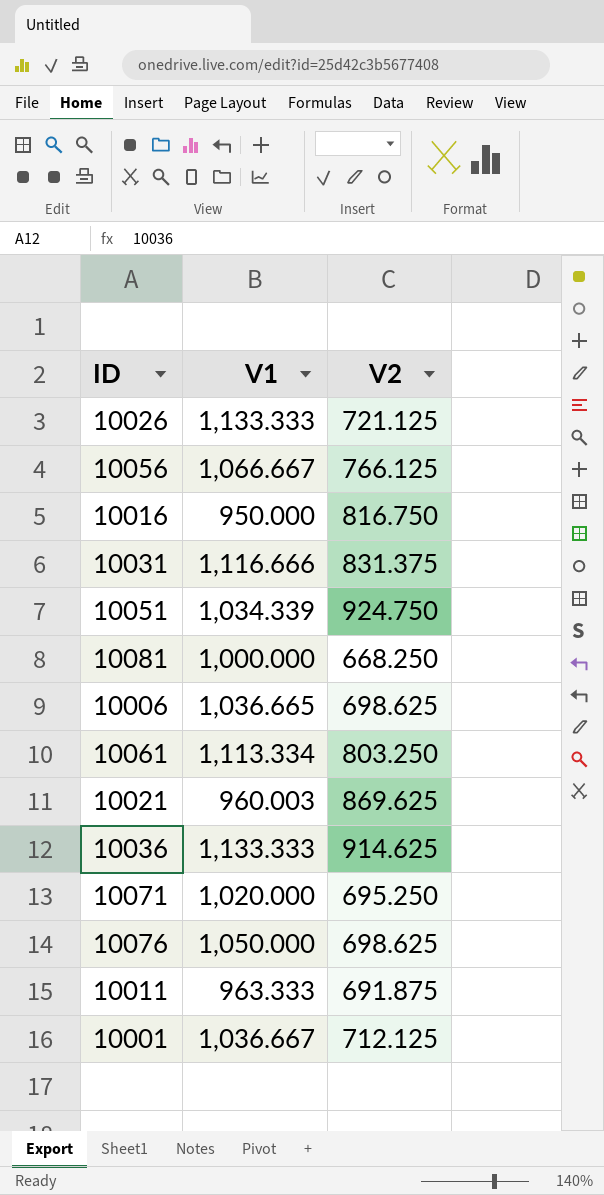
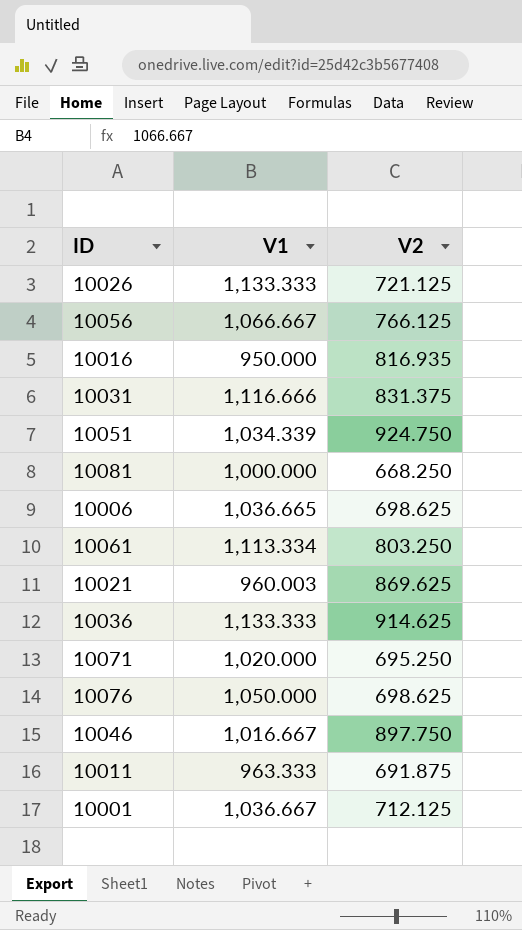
10016 | V2: 816.750 -> 816.935
row 10046: none -> 1,016.667 | 897.750

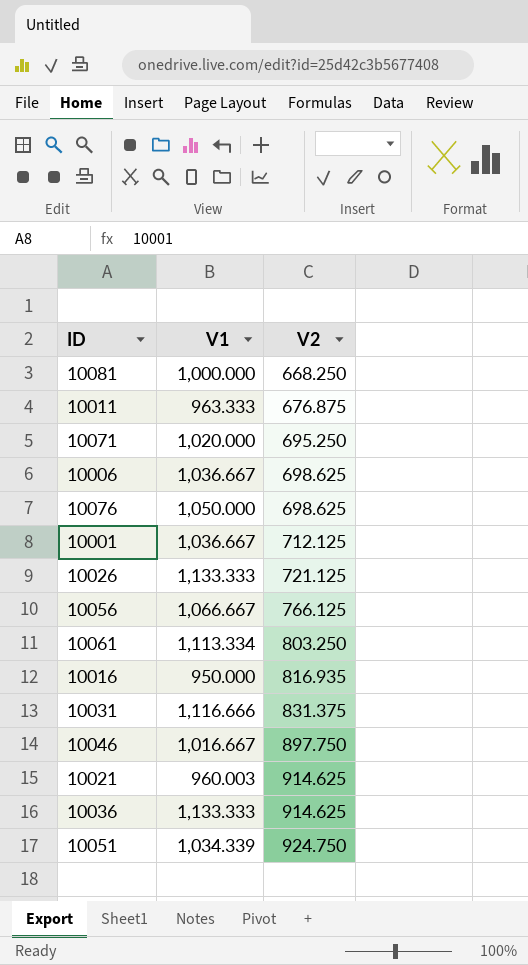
row order: none -> V2 ascending
10011 | V2: 691.875 -> 676.875
10006 | V1: 1,036.665 -> 1,036.667
10021 | V2: 869.625 -> 914.625

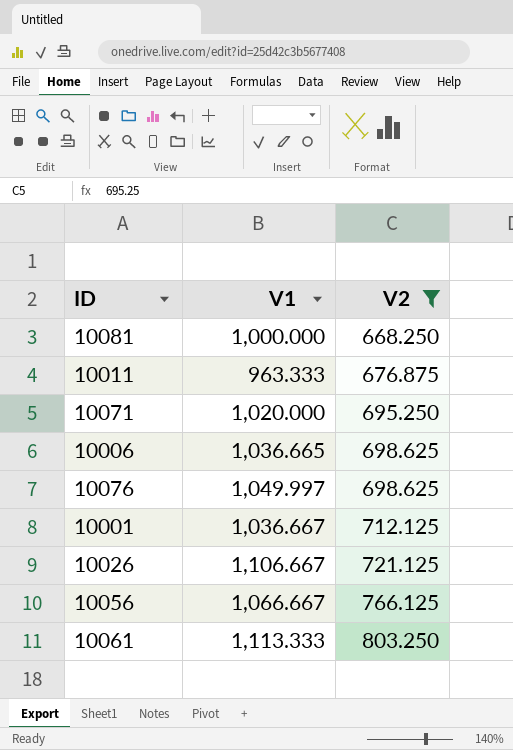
filter: none -> V2 <= 803.250
10006 | V1: 1,036.667 -> 1,036.665
10076 | V1: 1,050.000 -> 1,049.997
10026 | V1: 1,133.333 -> 1,106.667
10061 | V1: 1,113.334 -> 1,113.333

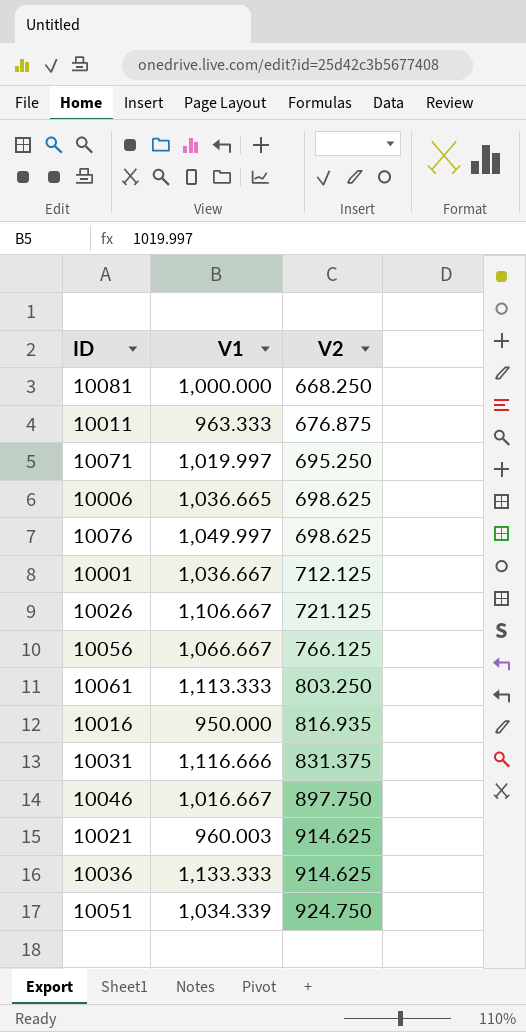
filter: V2 <= 803.250 -> none
10071 | V1: 1,020.000 -> 1,019.997

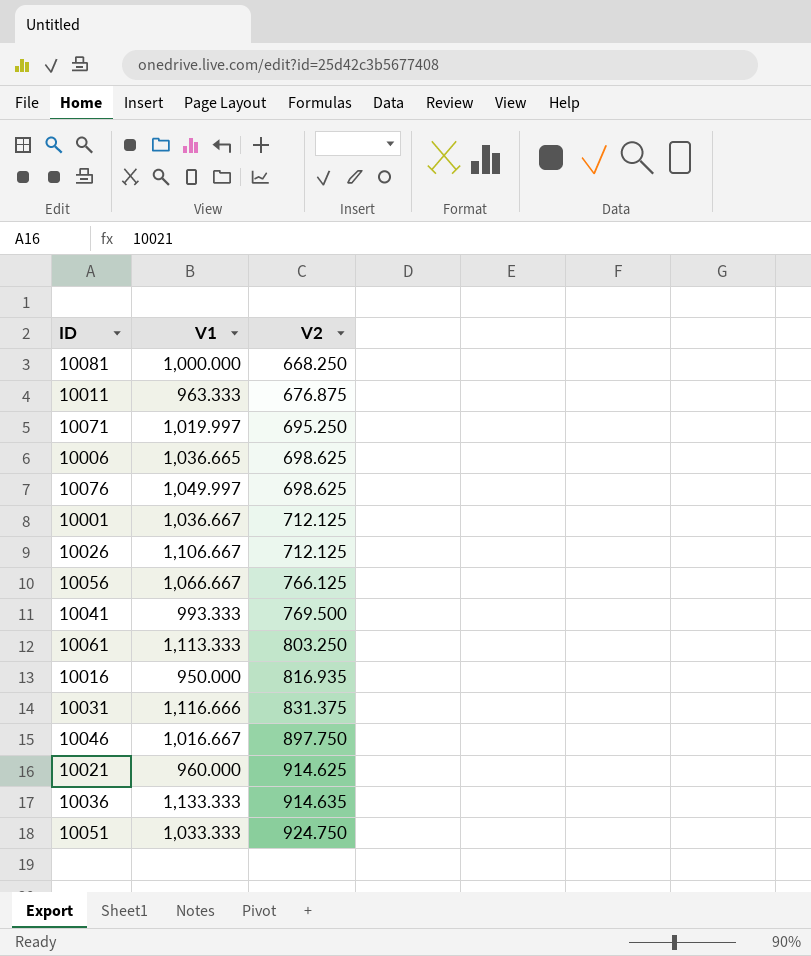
10026 | V2: 721.125 -> 712.125
row 10041: none -> 993.333 | 769.500
10021 | V1: 960.003 -> 960.000
10036 | V2: 914.625 -> 914.635
10051 | V1: 1,034.339 -> 1,033.333

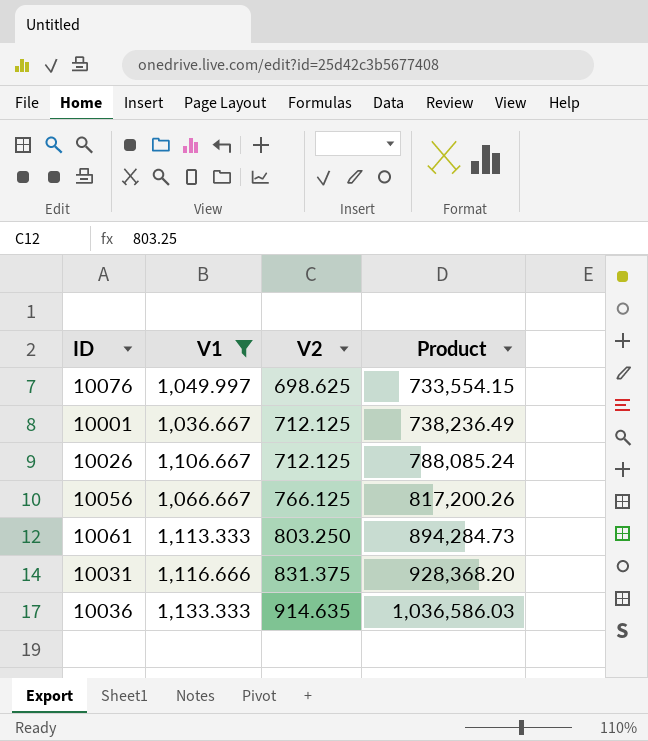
filter: none -> V1 >= 1,036.667
column Product | formula: none -> [V1] * [V2]

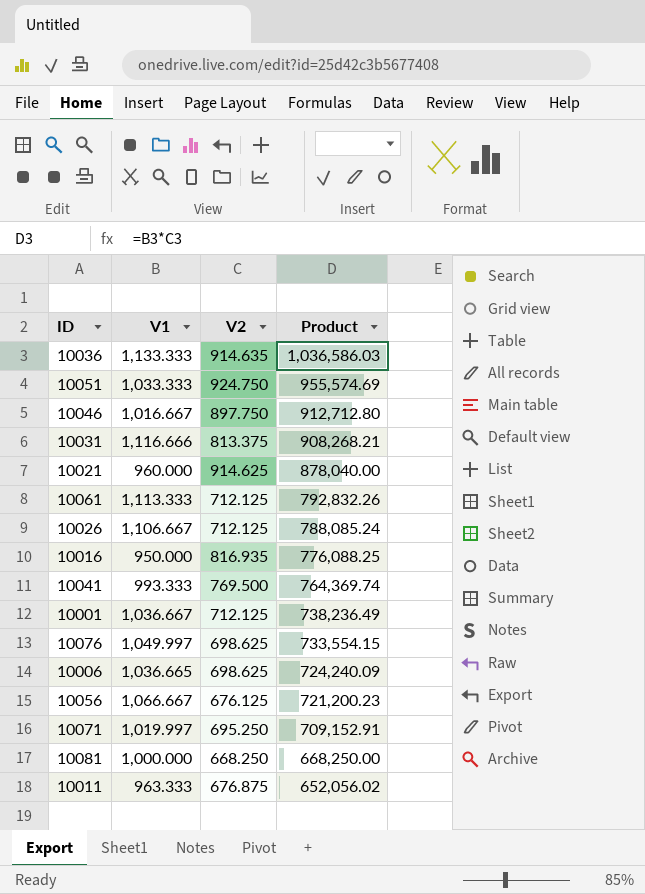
filter: V1 >= 1,036.667 -> none
row order: V2 ascending -> Product descending
10031 | V2: 831.375 -> 813.375
10031 | Product: 928,368.20 -> 908,268.21
10061 | V2: 803.250 -> 712.125
10061 | Product: 894,284.73 -> 792,832.26
10056 | V2: 766.125 -> 676.125
10056 | Product: 817,200.26 -> 721,200.23

